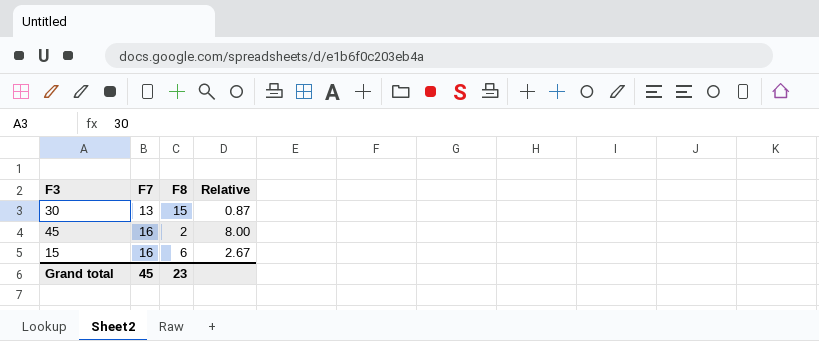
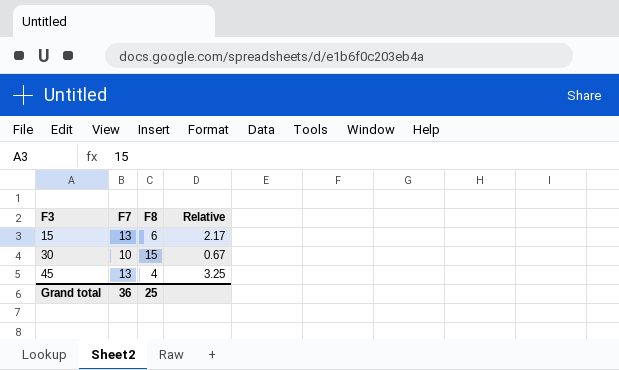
row order: F7 ascending -> F3 ascending
15 | F7: 16 -> 13
15 | Relative: 2.67 -> 2.17
30 | F7: 13 -> 10
30 | Relative: 0.87 -> 0.67
45 | F7: 16 -> 13
45 | F8: 2 -> 4
45 | Relative: 8.00 -> 3.25
Grand total | F7: 45 -> 36
Grand total | F8: 23 -> 25

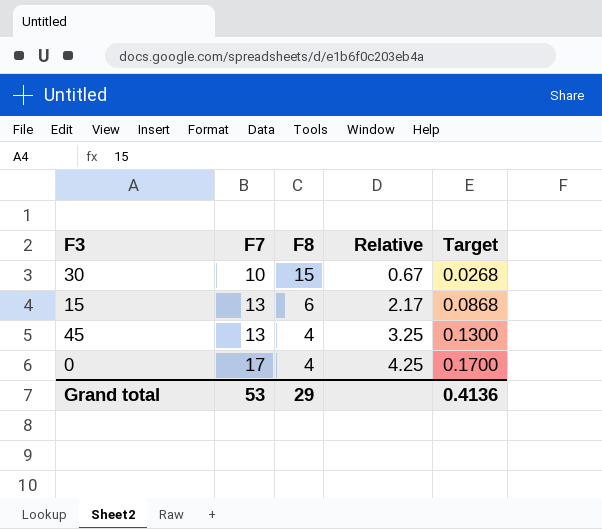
row order: F3 ascending -> F7 ascending
column Target | formula: none -> [Relative] * 0.04
row 0: none -> 17 | 4 | 4.25 | 0.1700
Grand total | F7: 36 -> 53
Grand total | F8: 25 -> 29

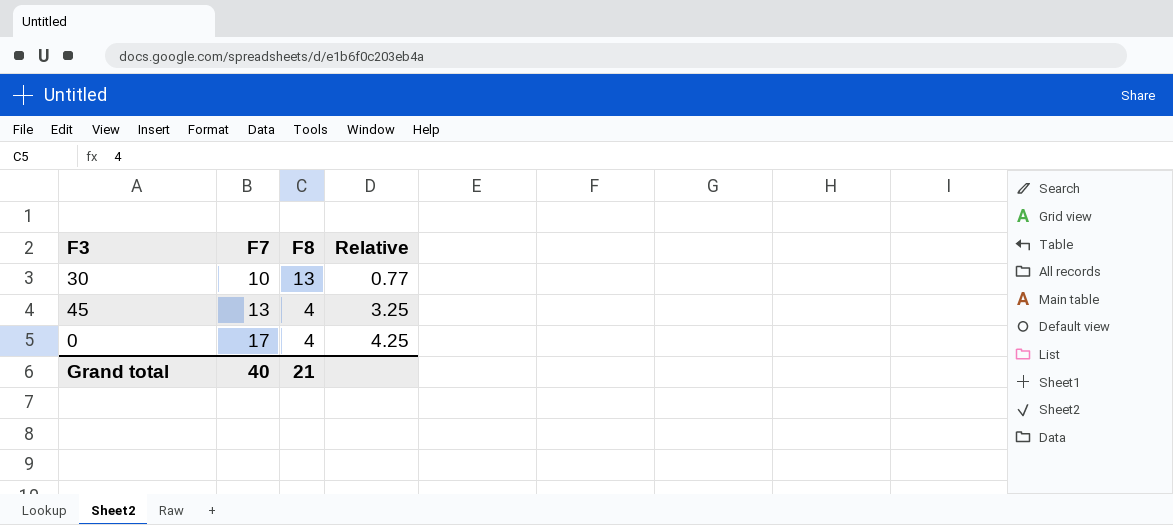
column Target | formula: [Relative] * 0.04 -> none
row 15: 13 | 6 | 2.17 | 0.0868 -> none
30 | F8: 15 -> 13
30 | Relative: 0.67 -> 0.77
Grand total | F7: 53 -> 40
Grand total | F8: 29 -> 21

